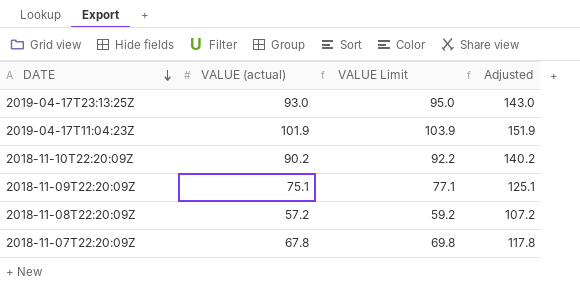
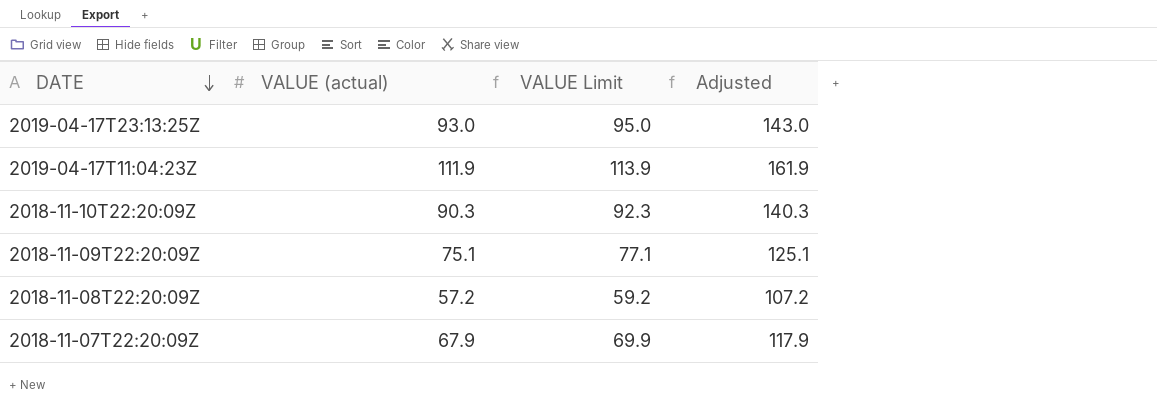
2019-04-17T11:04:23Z | VALUE (actual): 101.9 -> 111.9
2019-04-17T11:04:23Z | VALUE Limit: 103.9 -> 113.9
2019-04-17T11:04:23Z | Adjusted: 151.9 -> 161.9
2018-11-10T22:20:09Z | VALUE (actual): 90.2 -> 90.3
2018-11-10T22:20:09Z | VALUE Limit: 92.2 -> 92.3
2018-11-10T22:20:09Z | Adjusted: 140.2 -> 140.3
2018-11-07T22:20:09Z | VALUE (actual): 67.8 -> 67.9
2018-11-07T22:20:09Z | VALUE Limit: 69.8 -> 69.9
2018-11-07T22:20:09Z | Adjusted: 117.8 -> 117.9

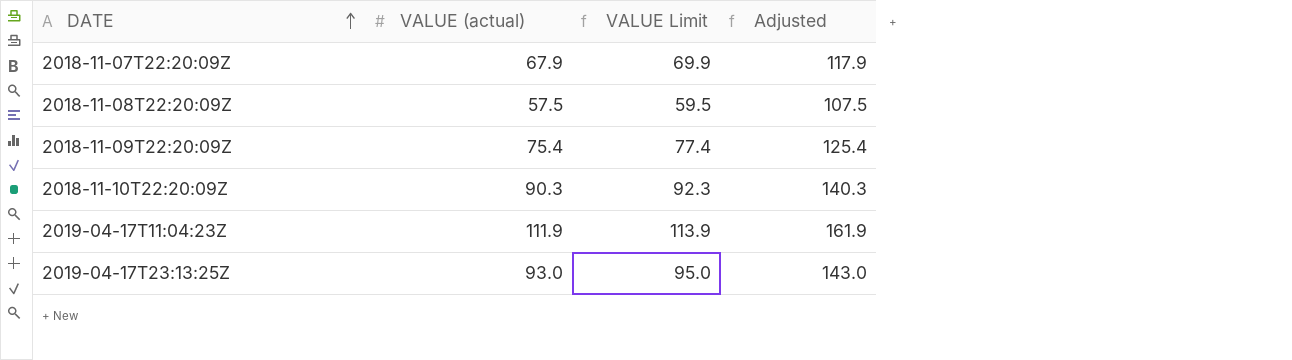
row order: DATE descending -> DATE ascending
2018-11-08T22:20:09Z | VALUE (actual): 57.2 -> 57.5
2018-11-08T22:20:09Z | VALUE Limit: 59.2 -> 59.5
2018-11-08T22:20:09Z | Adjusted: 107.2 -> 107.5
2018-11-09T22:20:09Z | VALUE (actual): 75.1 -> 75.4
2018-11-09T22:20:09Z | VALUE Limit: 77.1 -> 77.4
2018-11-09T22:20:09Z | Adjusted: 125.1 -> 125.4

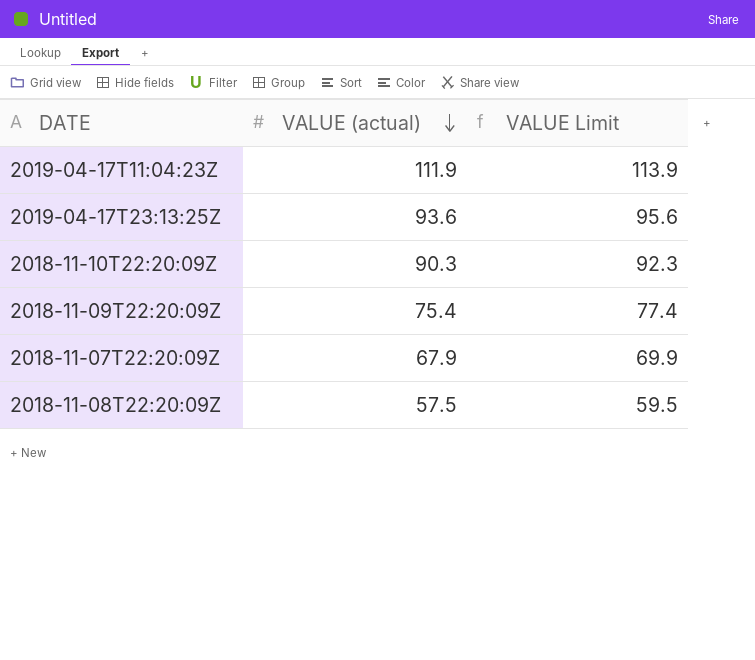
row order: DATE ascending -> VALUE (actual) descending
column Adjusted | formula: [VALUE (actual)] + 50 -> none
2019-04-17T23:13:25Z | VALUE (actual): 93.0 -> 93.6
2019-04-17T23:13:25Z | VALUE Limit: 95.0 -> 95.6

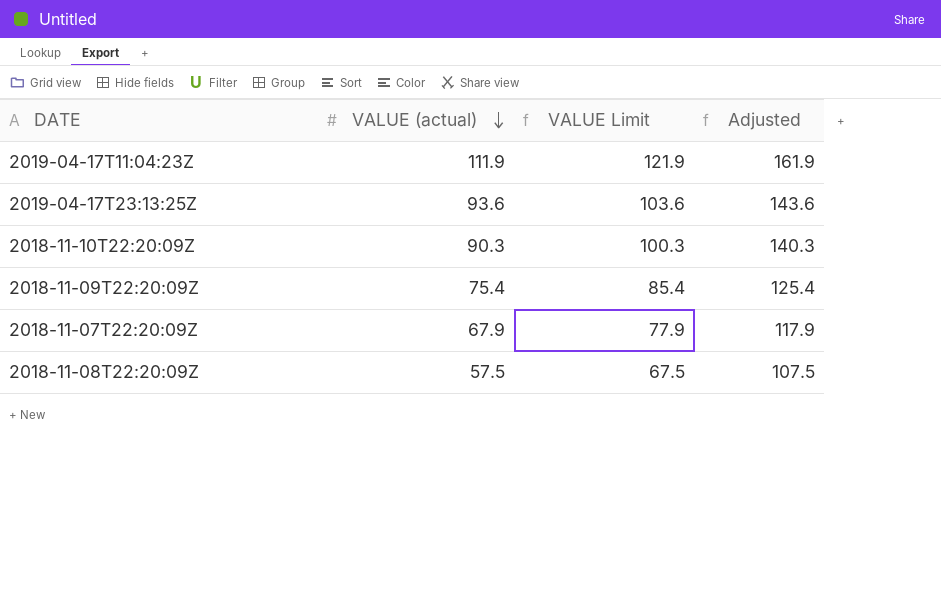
column VALUE Limit | formula: [VALUE (actual)] + 2 -> [VALUE (actual)] + 10
column Adjusted | formula: none -> [VALUE (actual)] + 50

